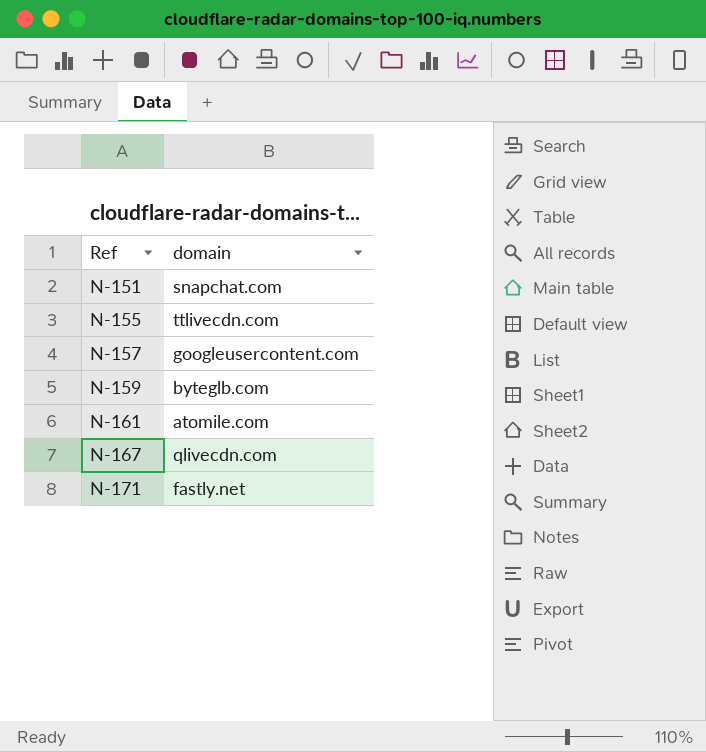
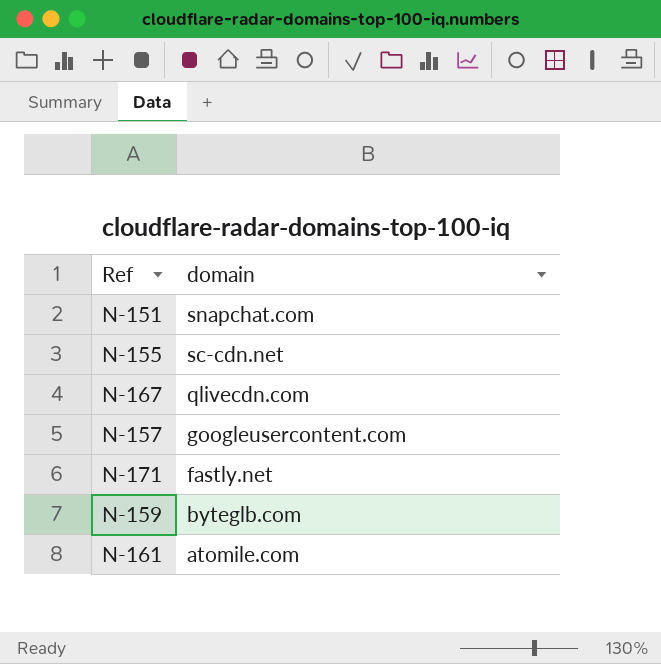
row order: Ref ascending -> domain descending
N-155 | domain: ttlivecdn.com -> sc-cdn.net

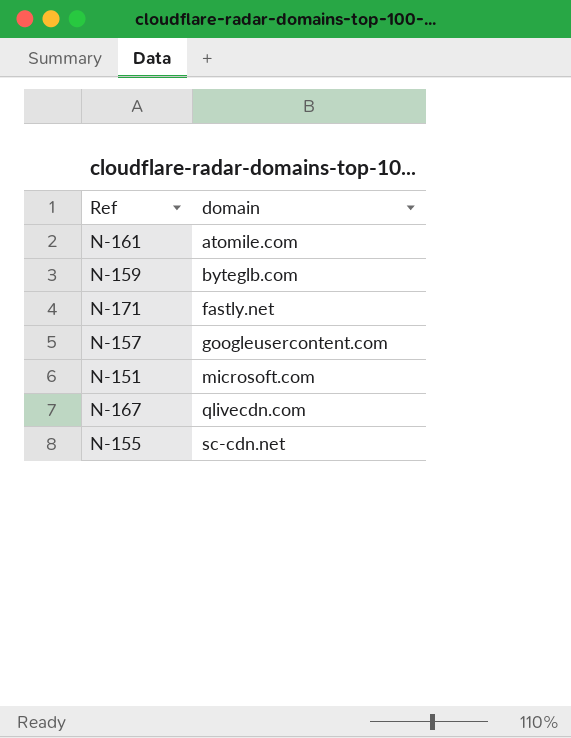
row order: domain descending -> domain ascending
N-151 | domain: snapchat.com -> microsoft.com

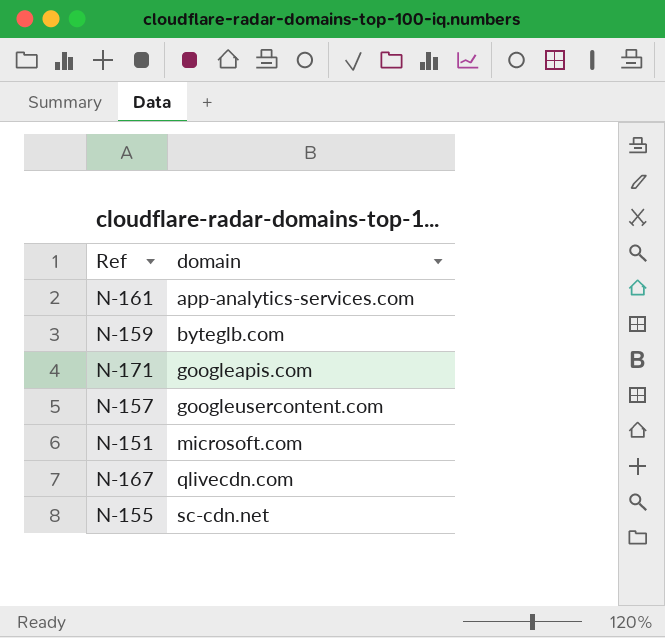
N-161 | domain: atomile.com -> app-analytics-services.com
N-171 | domain: fastly.net -> googleapis.com

